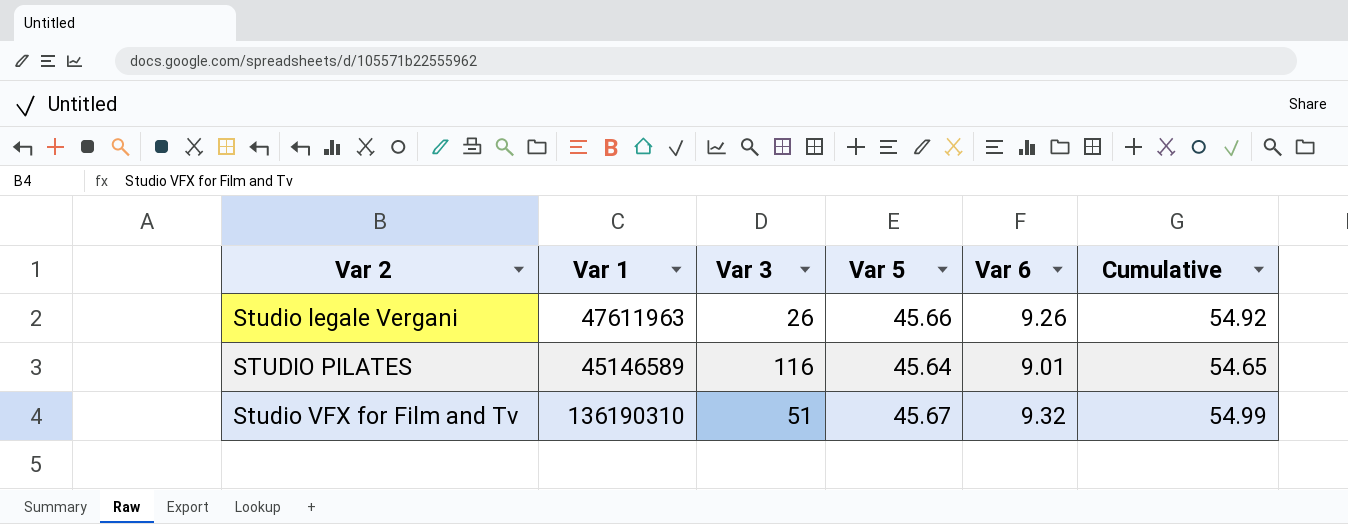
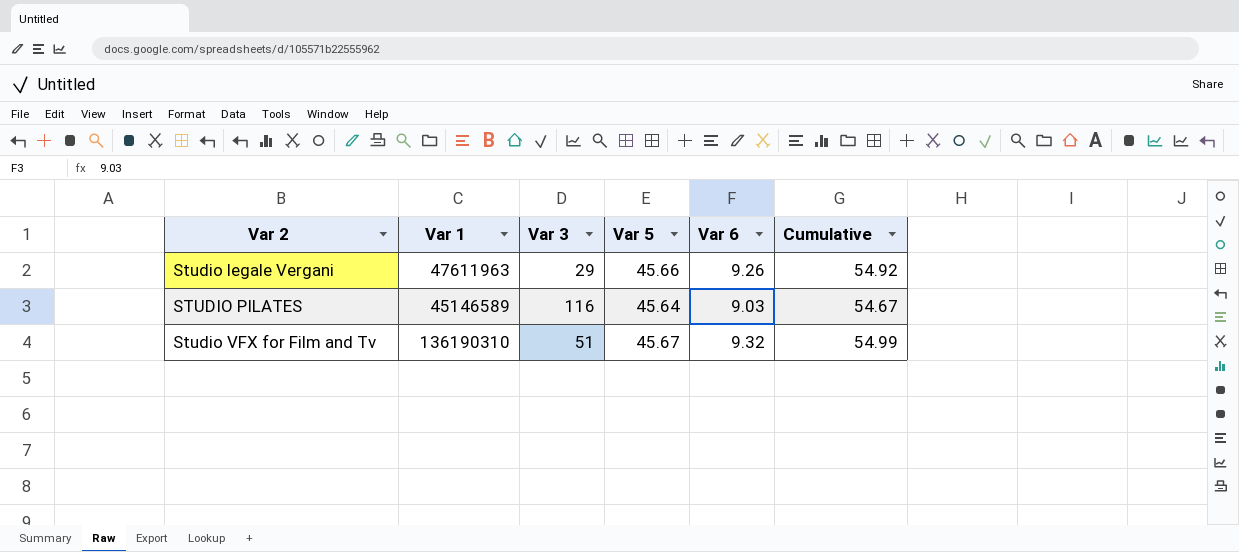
Studio legale Vergani | Var 3: 26 -> 29
STUDIO PILATES | Var 6: 9.01 -> 9.03
STUDIO PILATES | Cumulative: 54.65 -> 54.67

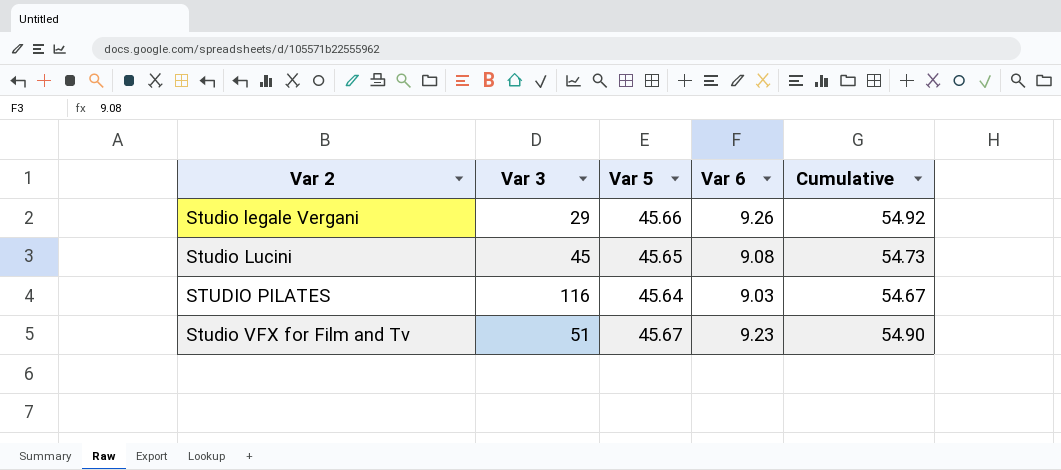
column Var 1 | position: 2 -> none
row Studio Lucini: none -> 45 | 45.65 | 9.08 | 54.73
Studio VFX for Film and Tv | Var 6: 9.32 -> 9.23
Studio VFX for Film and Tv | Cumulative: 54.99 -> 54.90

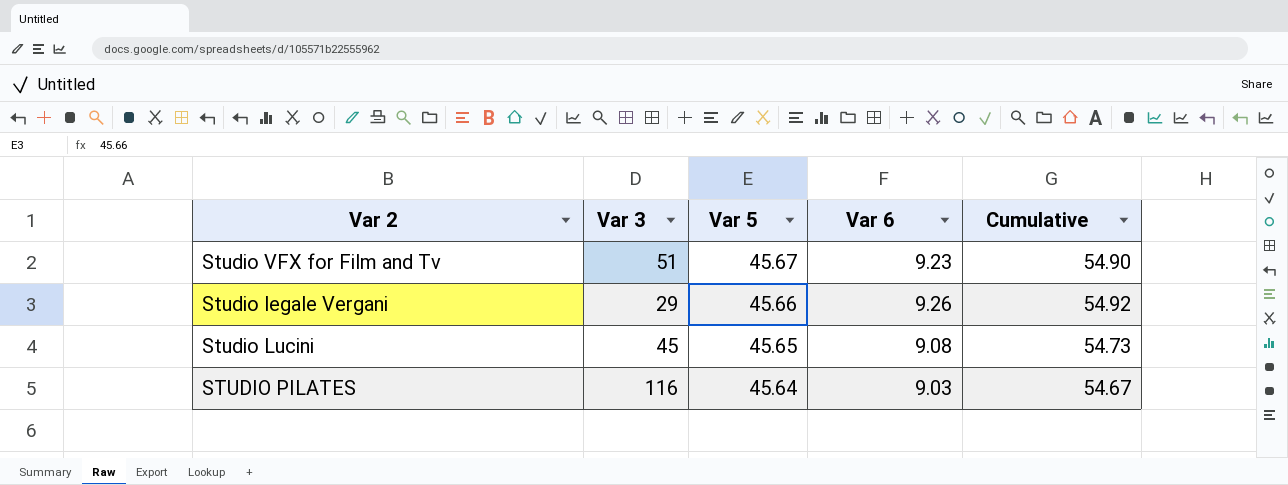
row order: Var 2 ascending -> Var 5 descending

